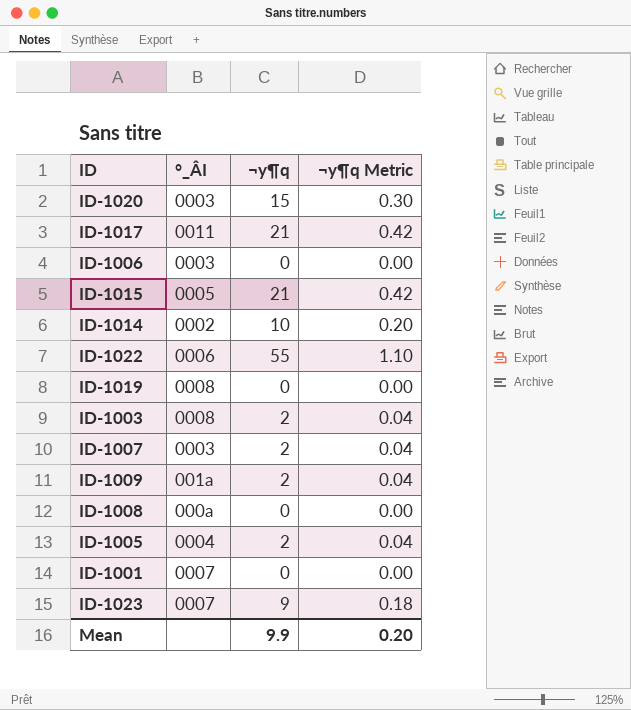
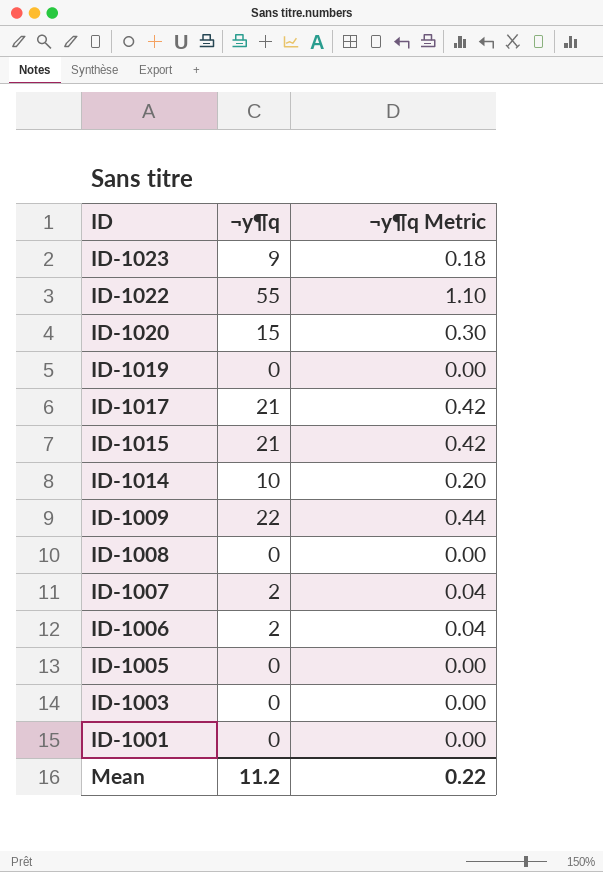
row order: none -> ID descending
column °_ÂI | position: 2 -> none
ID-1009 | ¬y¶q: 2 -> 22
ID-1009 | ¬y¶q Metric: 0.04 -> 0.44
ID-1006 | ¬y¶q: 0 -> 2
ID-1006 | ¬y¶q Metric: 0.00 -> 0.04
ID-1005 | ¬y¶q: 2 -> 0
ID-1005 | ¬y¶q Metric: 0.04 -> 0.00
ID-1003 | ¬y¶q: 2 -> 0
ID-1003 | ¬y¶q Metric: 0.04 -> 0.00
Mean | ¬y¶q: 9.9 -> 11.2
Mean | ¬y¶q Metric: 0.20 -> 0.22

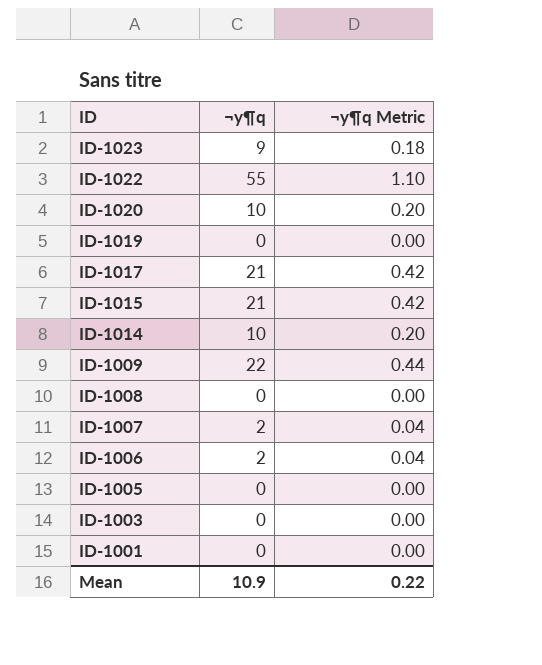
ID-1020 | ¬y¶q: 15 -> 10
ID-1020 | ¬y¶q Metric: 0.30 -> 0.20
Mean | ¬y¶q: 11.2 -> 10.9

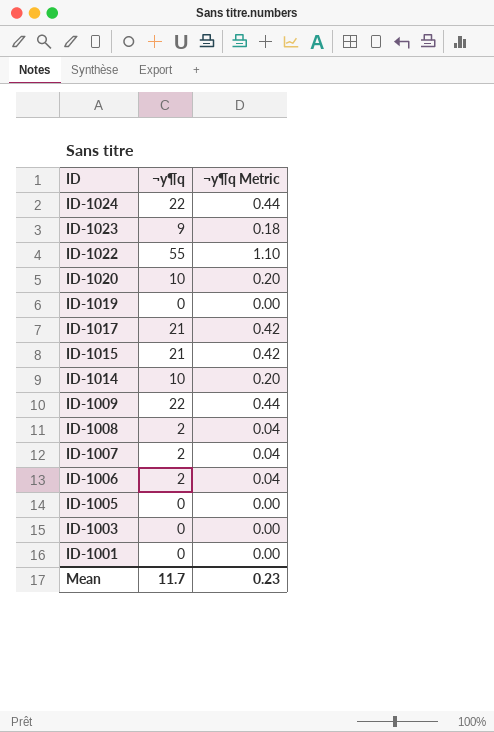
row ID-1024: none -> 22 | 0.44
ID-1008 | ¬y¶q: 0 -> 2
ID-1008 | ¬y¶q Metric: 0.00 -> 0.04
Mean | ¬y¶q: 10.9 -> 11.7
Mean | ¬y¶q Metric: 0.22 -> 0.23

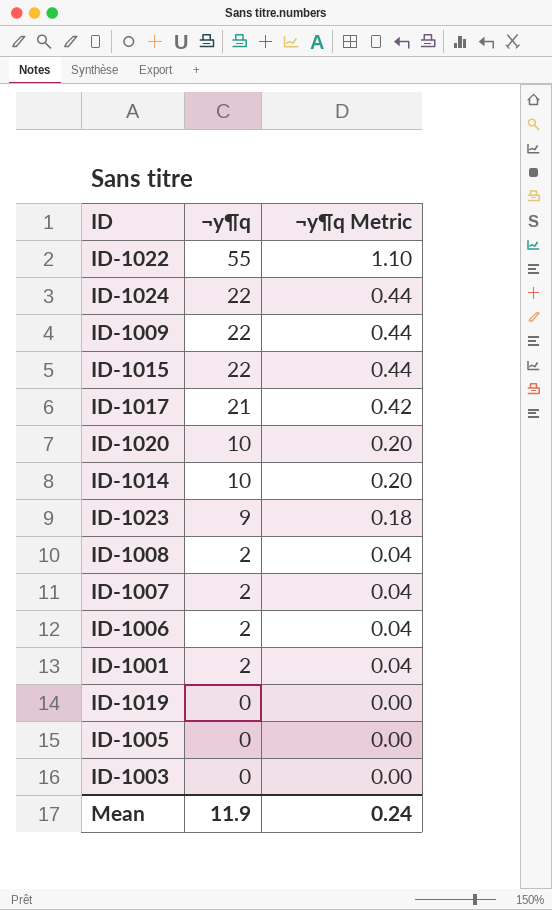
row order: ID descending -> ¬y¶q descending
ID-1015 | ¬y¶q: 21 -> 22
ID-1015 | ¬y¶q Metric: 0.42 -> 0.44
ID-1001 | ¬y¶q: 0 -> 2
ID-1001 | ¬y¶q Metric: 0.00 -> 0.04
Mean | ¬y¶q: 11.7 -> 11.9
Mean | ¬y¶q Metric: 0.23 -> 0.24

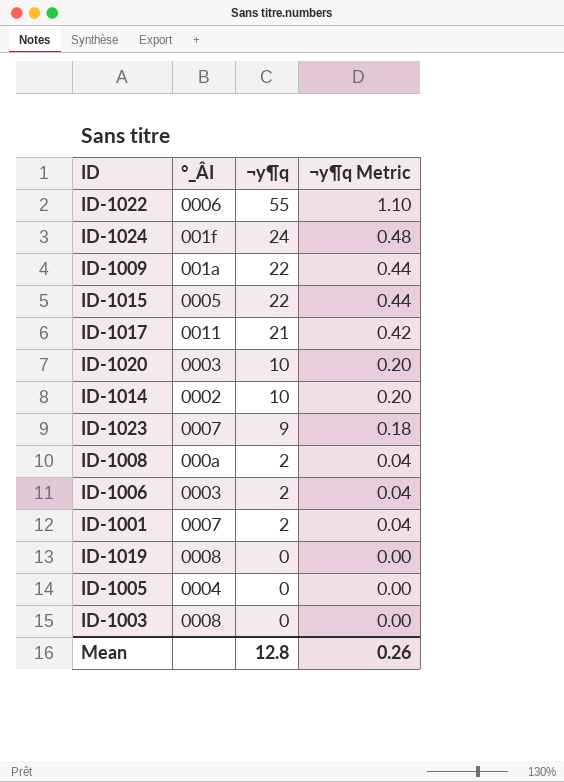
column °_ÂI | position: none -> 2
row ID-1007: 2 | 0.04 -> none
ID-1024 | ¬y¶q: 22 -> 24
ID-1024 | ¬y¶q Metric: 0.44 -> 0.48
Mean | ¬y¶q: 11.9 -> 12.8
Mean | ¬y¶q Metric: 0.24 -> 0.26

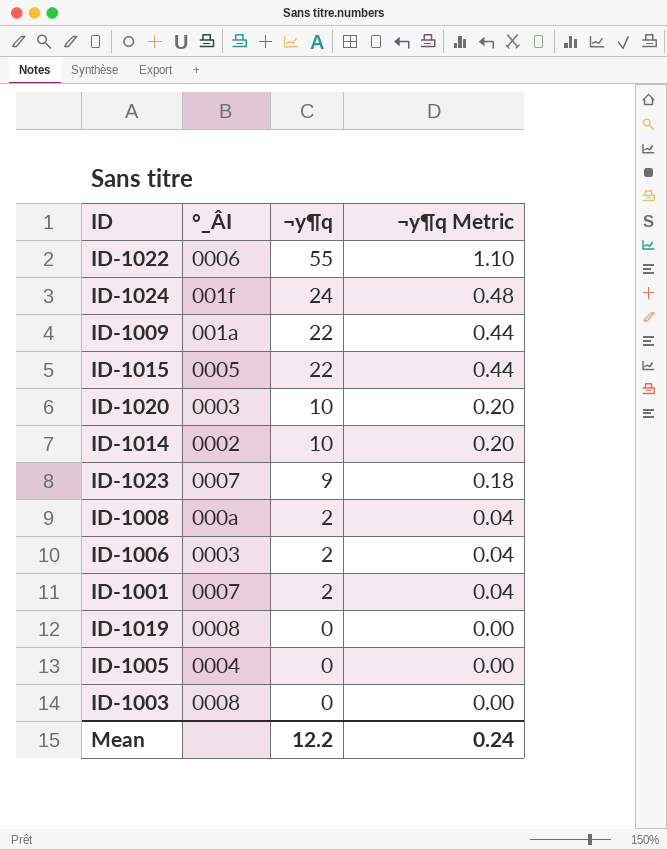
row ID-1017: 0011 | 21 | 0.42 -> none
Mean | ¬y¶q: 12.8 -> 12.2
Mean | ¬y¶q Metric: 0.26 -> 0.24

